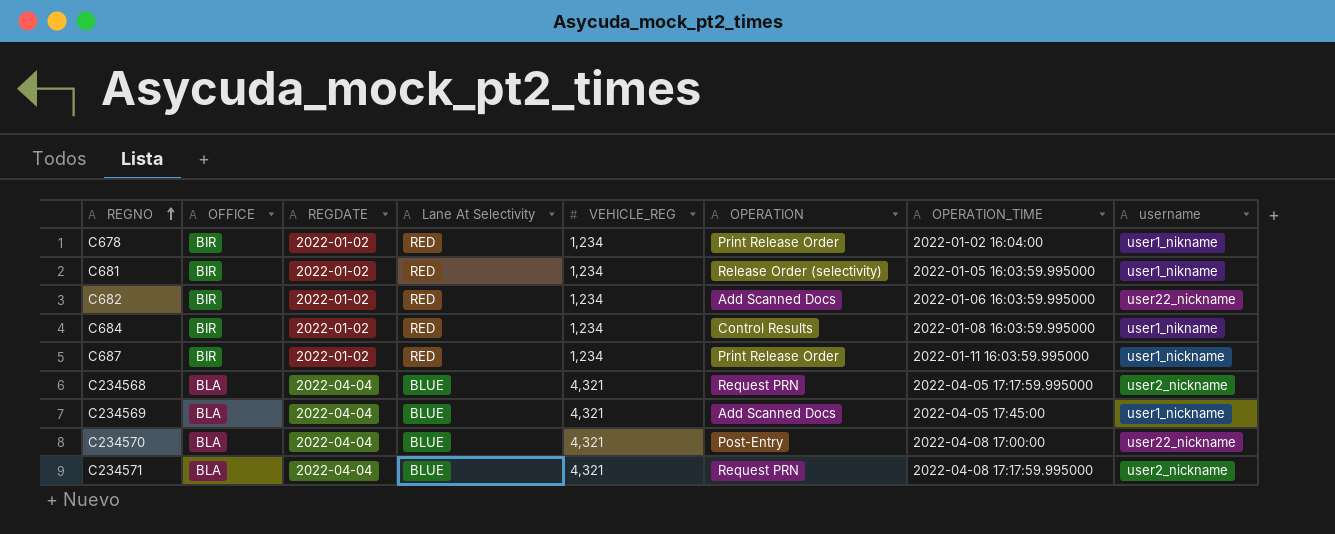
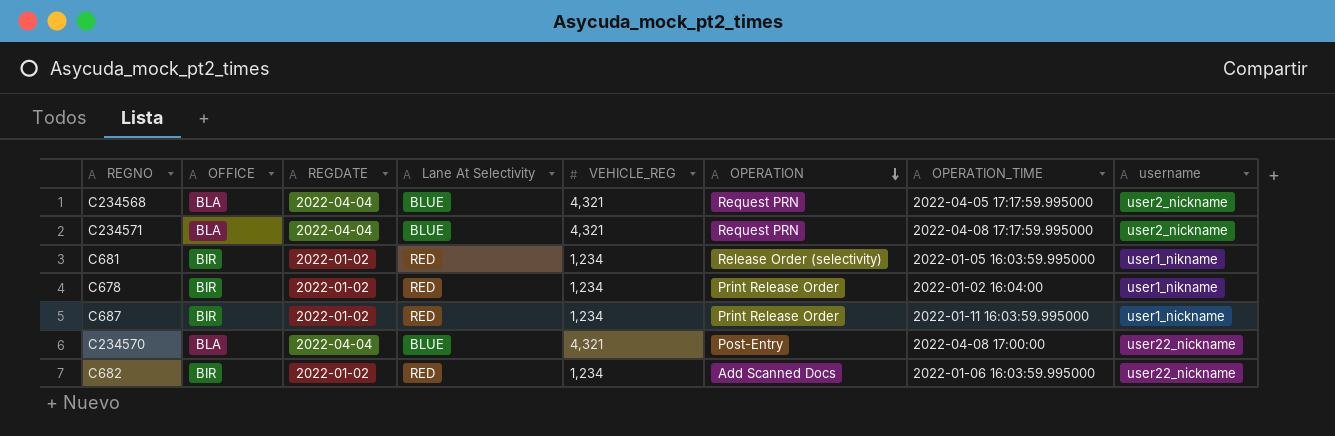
row order: REGNO ascending -> OPERATION descending
row C684: BIR | 2022-01-02 | RED | 1,234 | Control Results | 2022-01-08 16:03:59.995000 | user1_nikname -> none
row C234569: BLA | 2022-04-04 | BLUE | 4,321 | Add Scanned Docs | 2022-04-05 17:45:00 | user1_nickname -> none

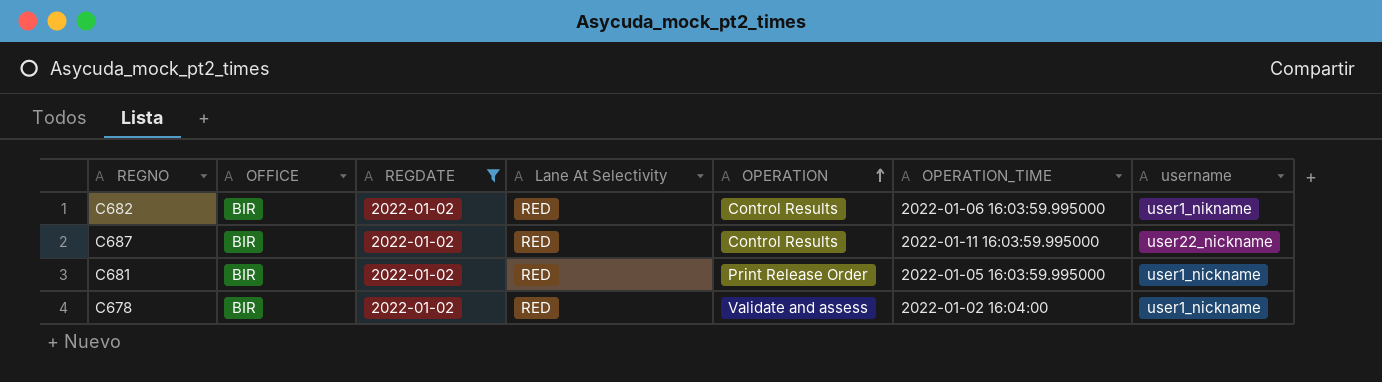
filter: none -> REGDATE = 2022-01-02
row order: OPERATION descending -> OPERATION ascending
column VEHICLE_REG | position: 5 -> none
C682 | OPERATION: Add Scanned Docs -> Control Results
C682 | username: user22_nickname -> user1_nikname
C687 | OPERATION: Print Release Order -> Control Results
C687 | username: user1_nickname -> user22_nickname
C681 | OPERATION: Release Order (selectivity) -> Print Release Order
C681 | username: user1_nikname -> user1_nickname
C678 | OPERATION: Print Release Order -> Validate and assess
C678 | username: user1_nikname -> user1_nickname

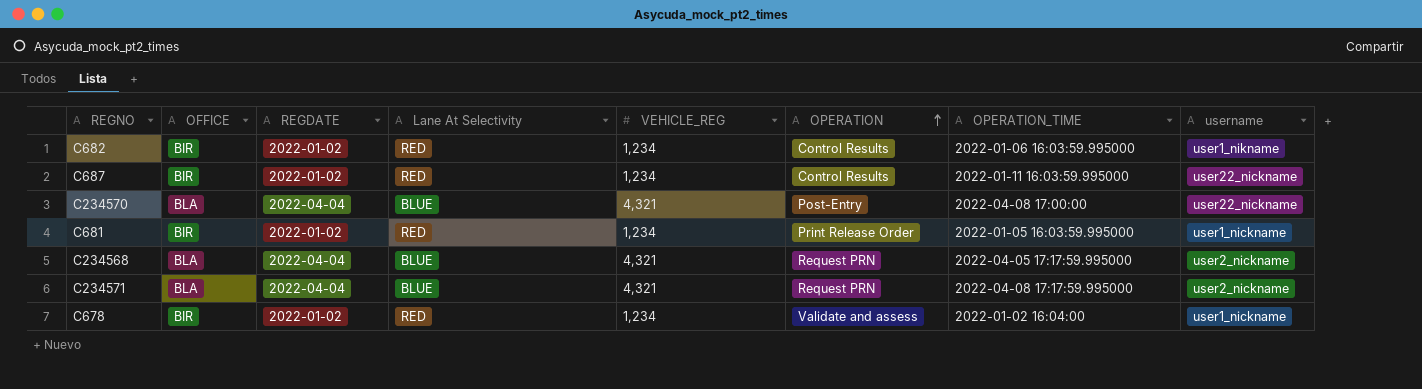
filter: REGDATE = 2022-01-02 -> none
column VEHICLE_REG | position: none -> 5

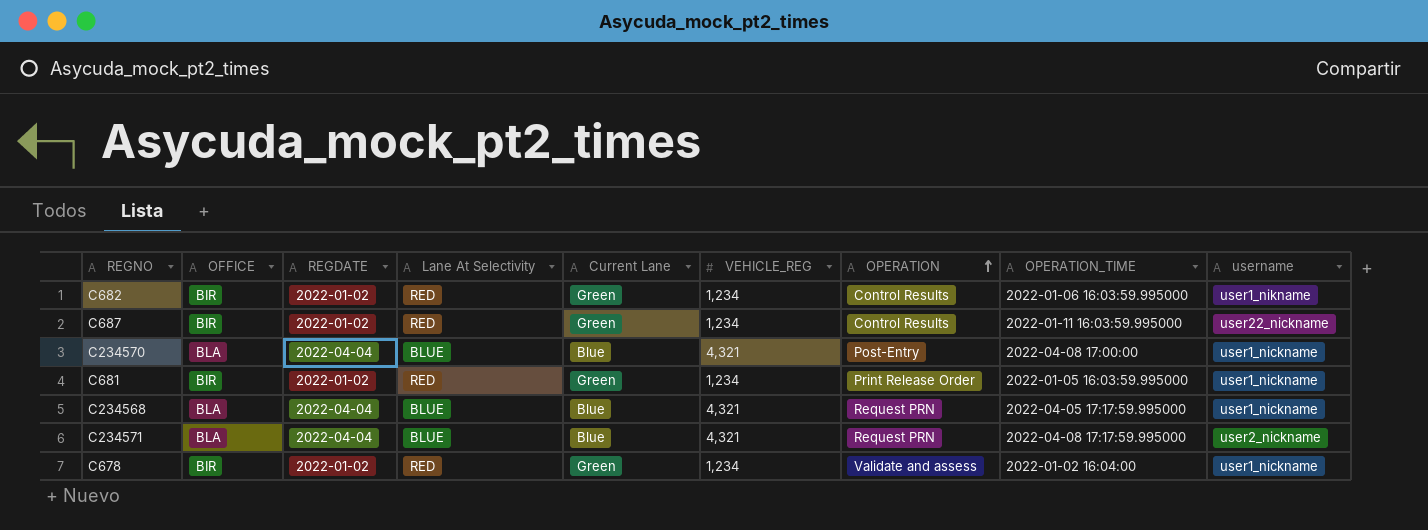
column Current Lane | position: none -> 5
C234570 | username: user22_nickname -> user1_nickname
C234568 | username: user2_nickname -> user1_nickname

